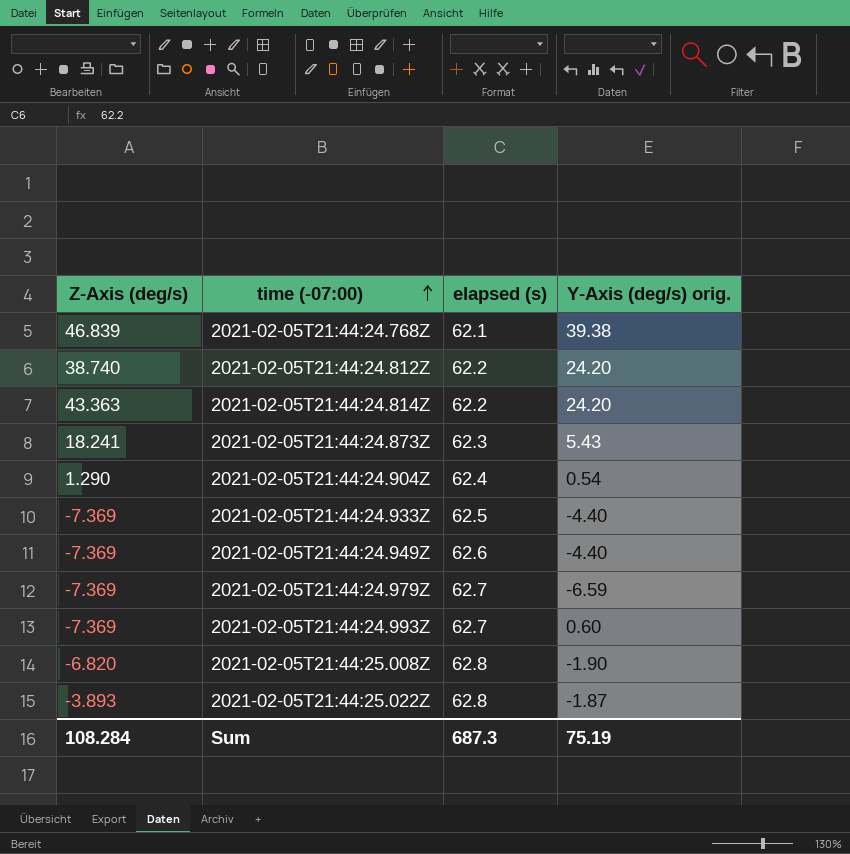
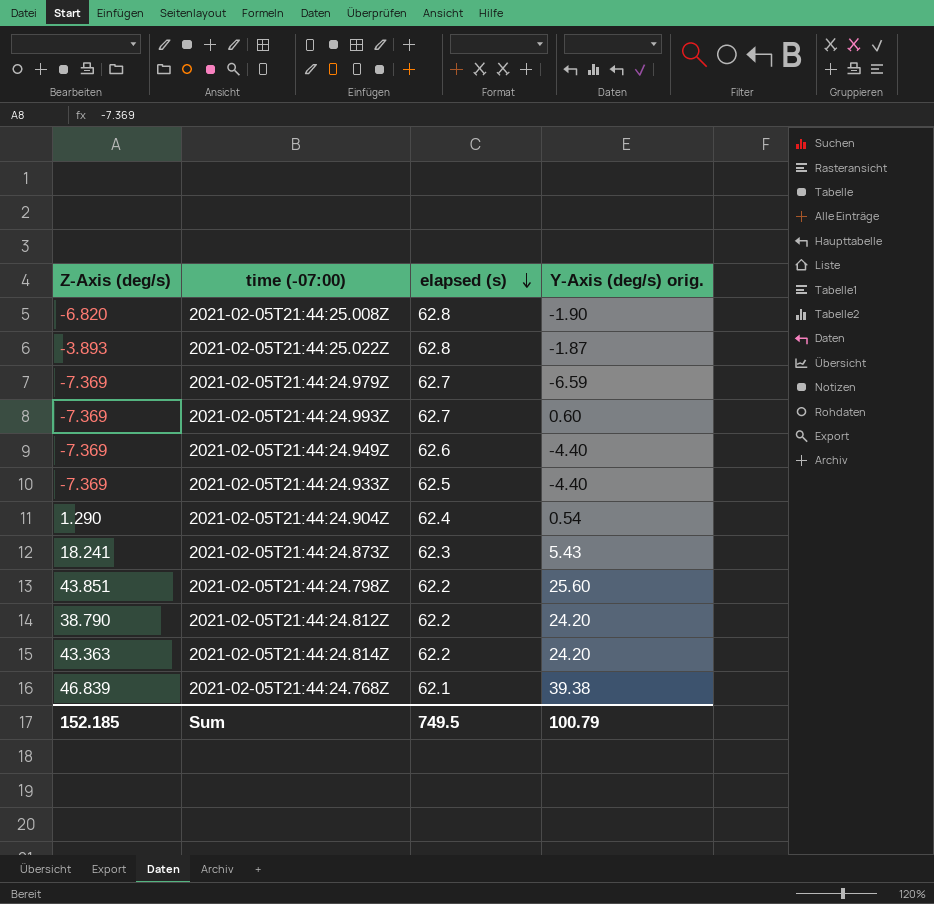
row order: time (-07:00) ascending -> elapsed (s) descending
row 2021-02-05T21:44:24.798Z: none -> 43.851 | 62.2 | 25.60
2021-02-05T21:44:24.812Z | Z-Axis (deg/s): 38.740 -> 38.790
Sum | Z-Axis (deg/s): 108.284 -> 152.185
Sum | elapsed (s): 687.3 -> 749.5
Sum | Y-Axis (deg/s) orig.: 75.19 -> 100.79

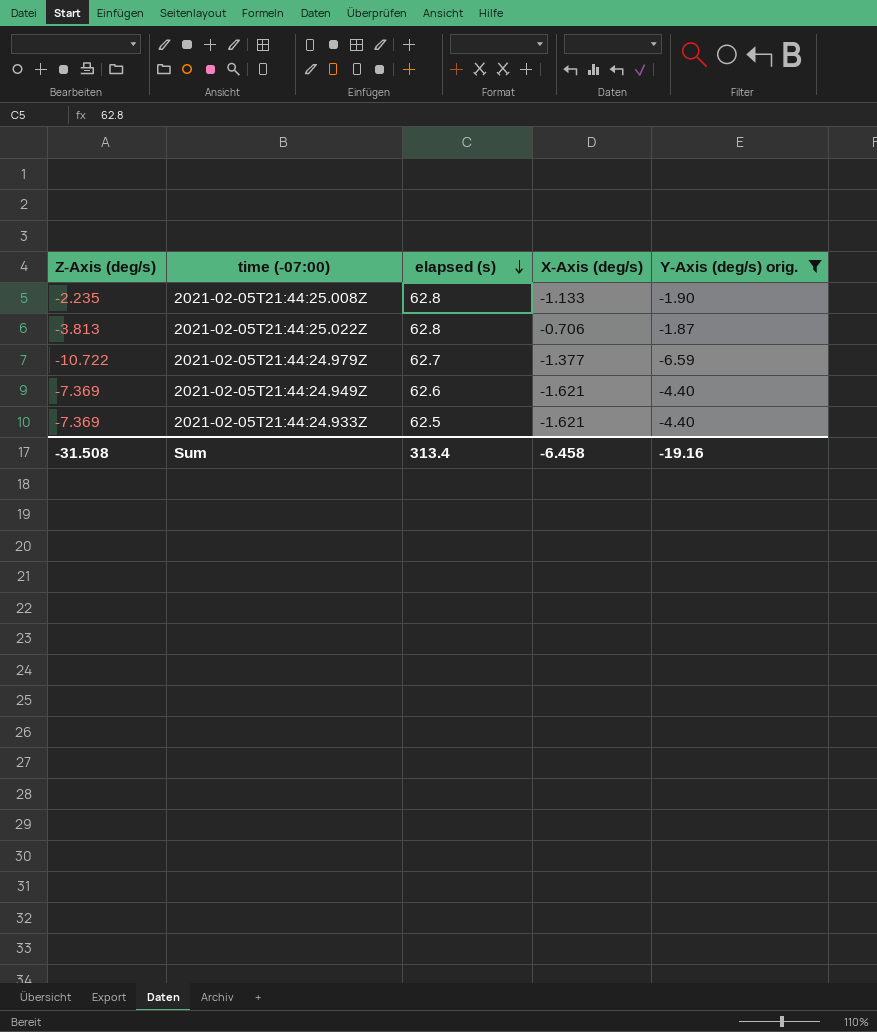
filter: none -> Y-Axis (deg/s) orig. <= -1.87
column X-Axis (deg/s) | position: none -> 4
2021-02-05T21:44:25.008Z | Z-Axis (deg/s): -6.820 -> -2.235
2021-02-05T21:44:25.022Z | Z-Axis (deg/s): -3.893 -> -3.813
2021-02-05T21:44:24.979Z | Z-Axis (deg/s): -7.369 -> -10.722
Sum | Z-Axis (deg/s): 152.185 -> -31.508
Sum | elapsed (s): 749.5 -> 313.4
Sum | Y-Axis (deg/s) orig.: 100.79 -> -19.16

